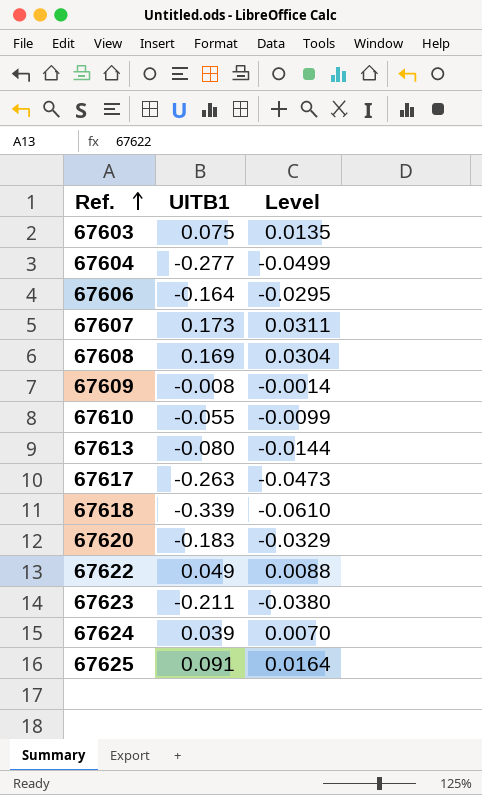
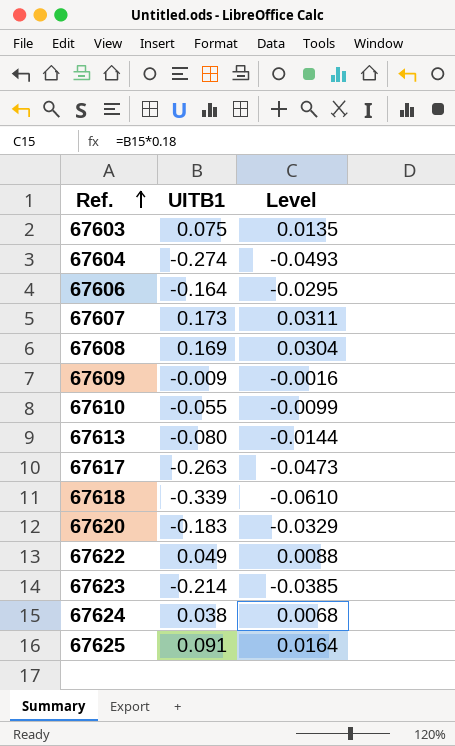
67604 | UITB1: -0.277 -> -0.274
67604 | Level: -0.0499 -> -0.0493
67609 | UITB1: -0.008 -> -0.009
67609 | Level: -0.0014 -> -0.0016
67623 | UITB1: -0.211 -> -0.214
67623 | Level: -0.0380 -> -0.0385
67624 | UITB1: 0.039 -> 0.038
67624 | Level: 0.0070 -> 0.0068

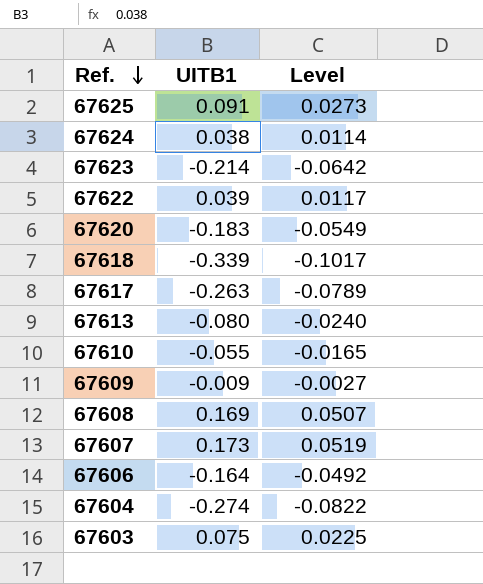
row order: Ref. ascending -> Ref. descending
column Level | formula: [UITB1] * 0.18 -> [UITB1] * 0.3
67622 | UITB1: 0.049 -> 0.039

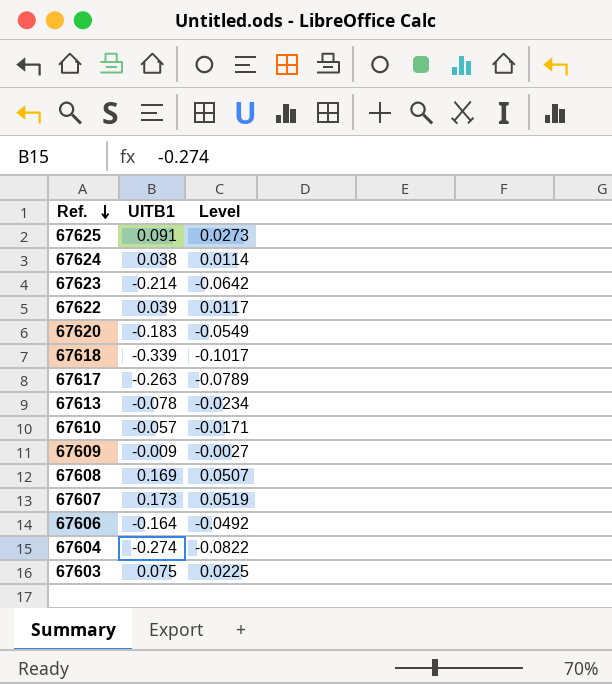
67613 | UITB1: -0.080 -> -0.078
67613 | Level: -0.0240 -> -0.0234
67610 | UITB1: -0.055 -> -0.057
67610 | Level: -0.0165 -> -0.0171

